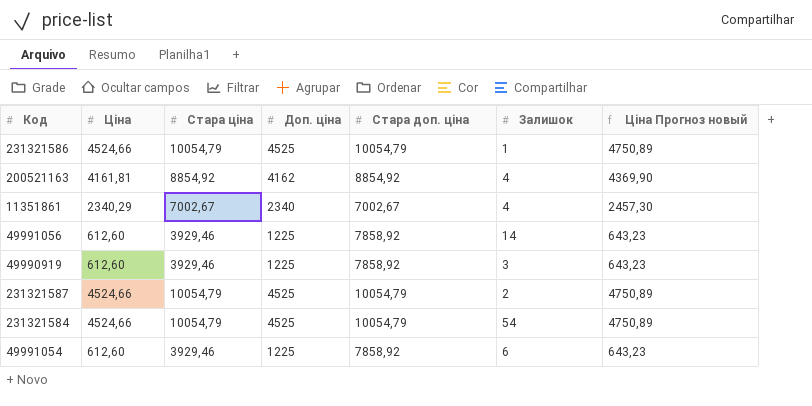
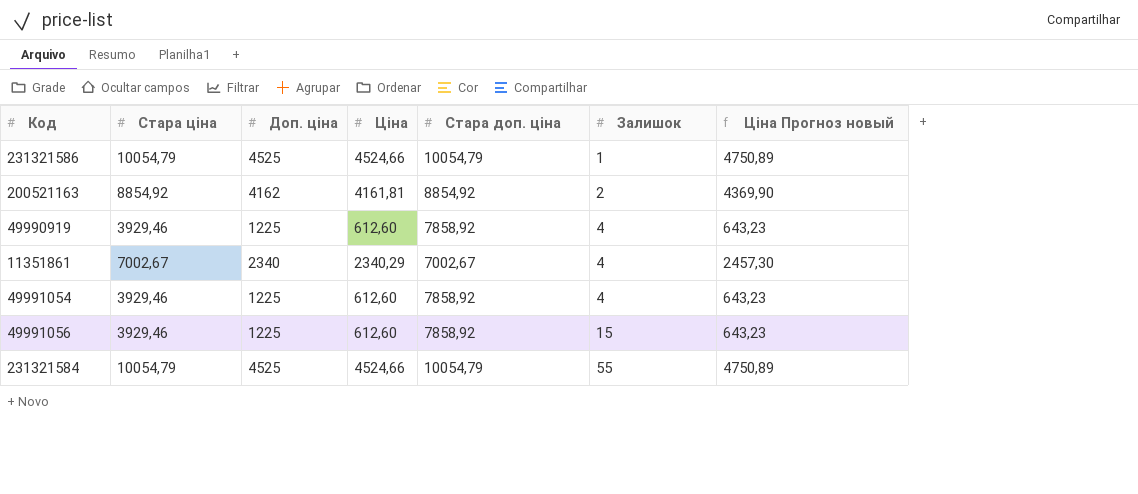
row order: none -> Залишок ascending
column Ціна | position: 2 -> 4
row 231321587: 4524,66 | 10054,79 | 4525 | 10054,79 | 2 | 4750,89 -> none
200521163 | Залишок: 4 -> 2
49990919 | Залишок: 3 -> 4
49991054 | Залишок: 6 -> 4
49991056 | Залишок: 14 -> 15
231321584 | Залишок: 54 -> 55

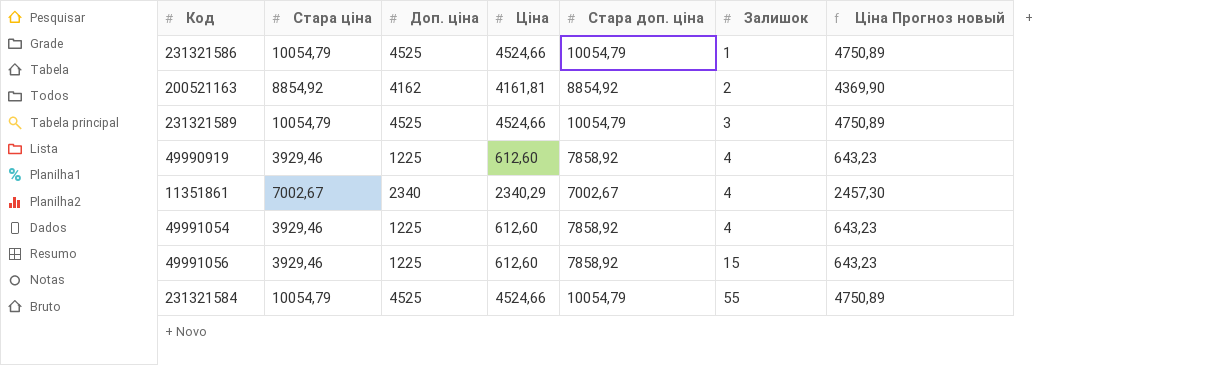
row 231321589: none -> 10054,79 | 4525 | 4524,66 | 10054,79 | 3 | 4750,89

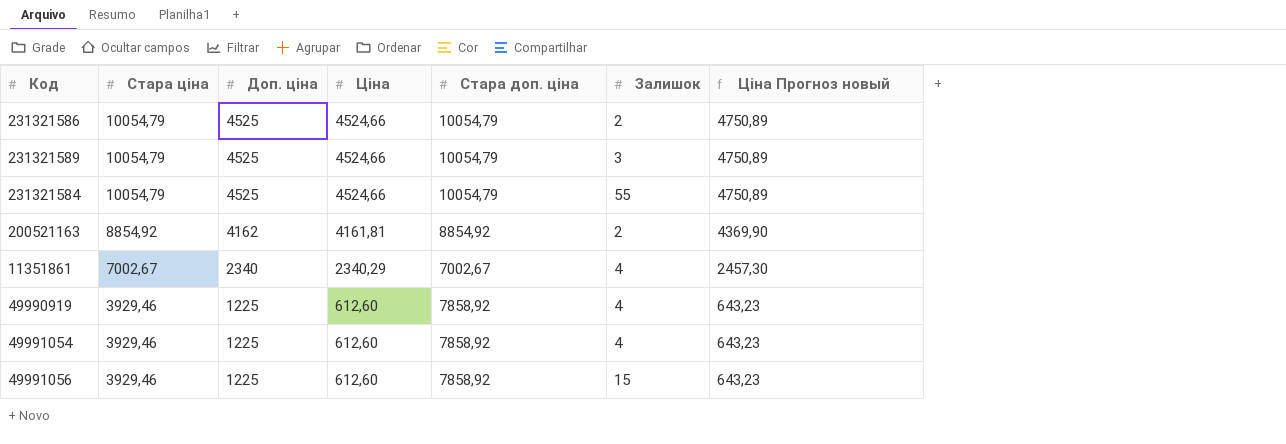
row order: Залишок ascending -> Стара ціна descending
231321586 | Залишок: 1 -> 2

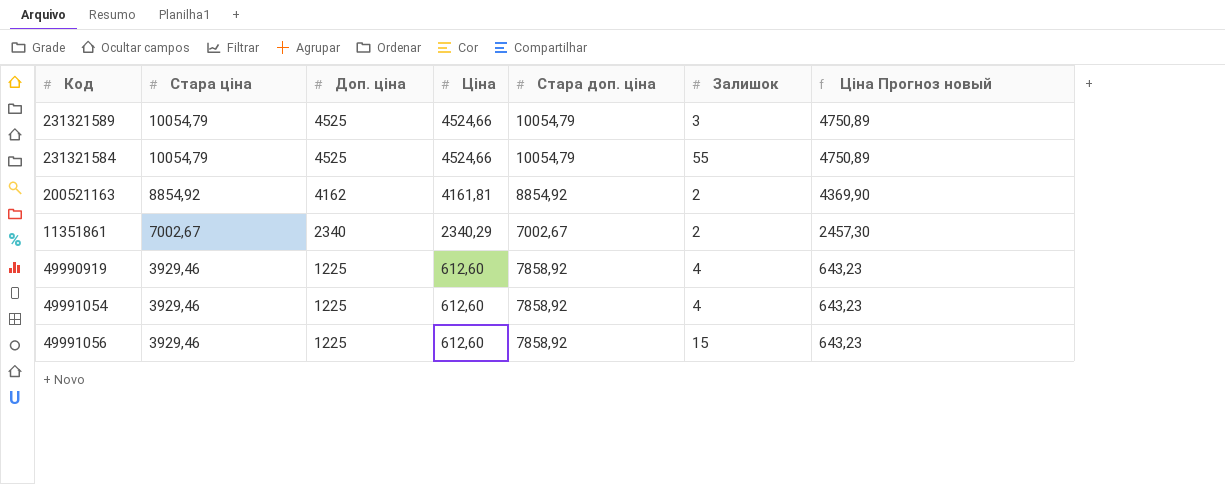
row 231321586: 10054,79 | 4525 | 4524,66 | 10054,79 | 2 | 4750,89 -> none
11351861 | Залишок: 4 -> 2

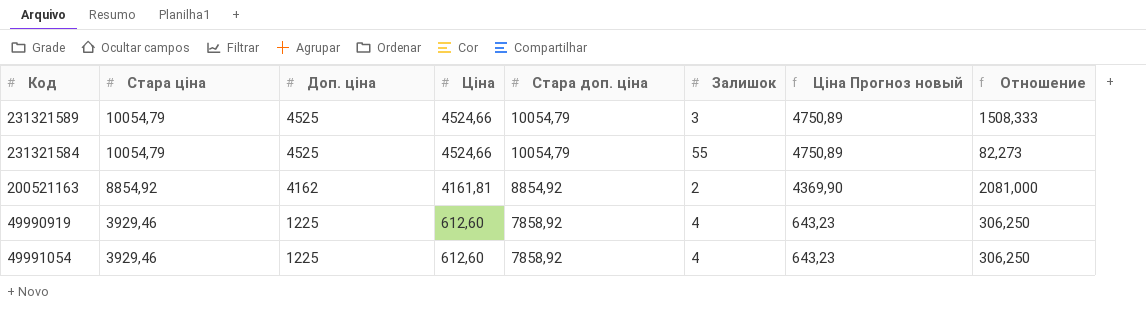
column Отношение | formula: none -> [Доп. ціна] / [Залишок]
row 11351861: 7002,67 | 2340 | 2340,29 | 7002,67 | 2 | 2457,30 -> none
row 49991056: 3929,46 | 1225 | 612,60 | 7858,92 | 15 | 643,23 -> none

